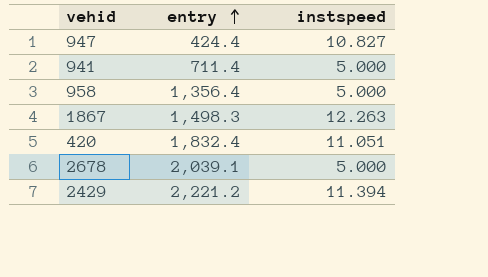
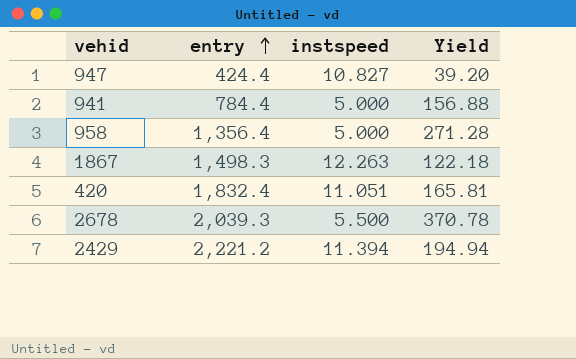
column Yield | formula: none -> [entry] / [instspeed]
941 | entry: 711.4 -> 784.4
2678 | entry: 2,039.1 -> 2,039.3
2678 | instspeed: 5.000 -> 5.500

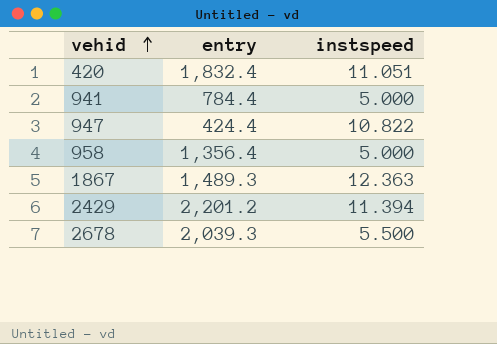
row order: entry ascending -> vehid ascending
column Yield | formula: [entry] / [instspeed] -> none
947 | instspeed: 10.827 -> 10.822
1867 | entry: 1,498.3 -> 1,489.3
1867 | instspeed: 12.263 -> 12.363
2429 | entry: 2,221.2 -> 2,201.2

